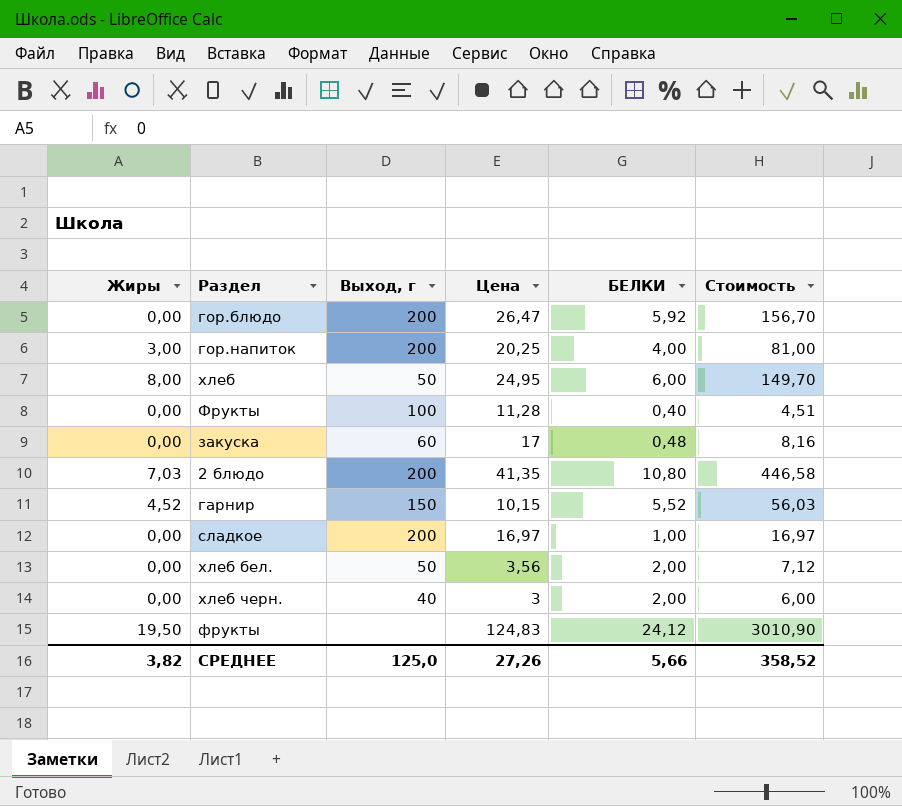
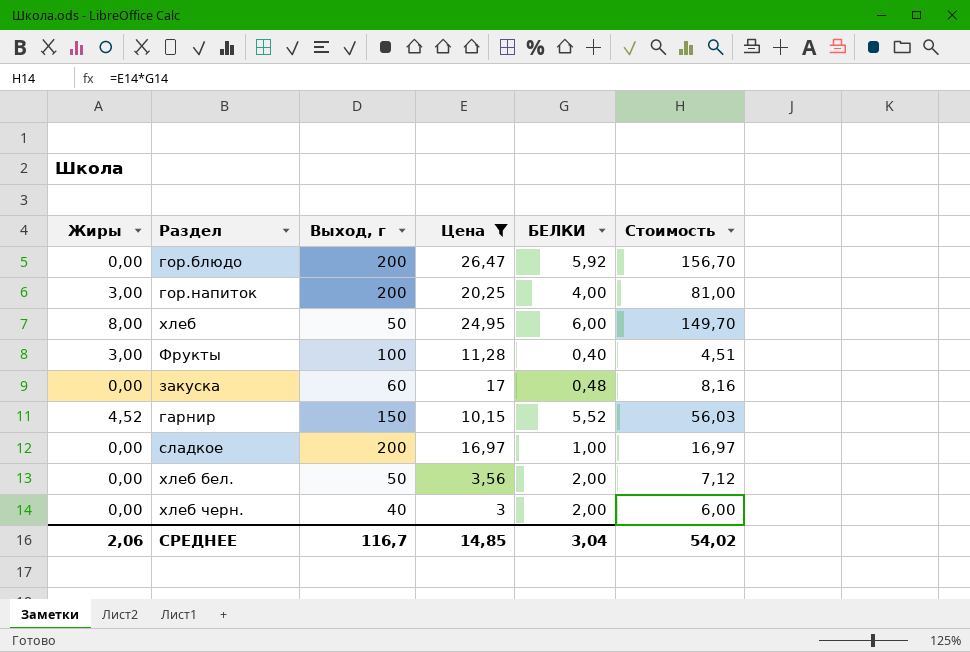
filter: none -> Цена <= 26,47
Фрукты | Жиры: 0,00 -> 3,00
СРЕДНЕЕ | Жиры: 3,82 -> 2,06
СРЕДНЕЕ | Выход, г: 125,0 -> 116,7
СРЕДНЕЕ | Цена: 27,26 -> 14,85
СРЕДНЕЕ | БЕЛКИ: 5,66 -> 3,04
СРЕДНЕЕ | Стоимость: 358,52 -> 54,02

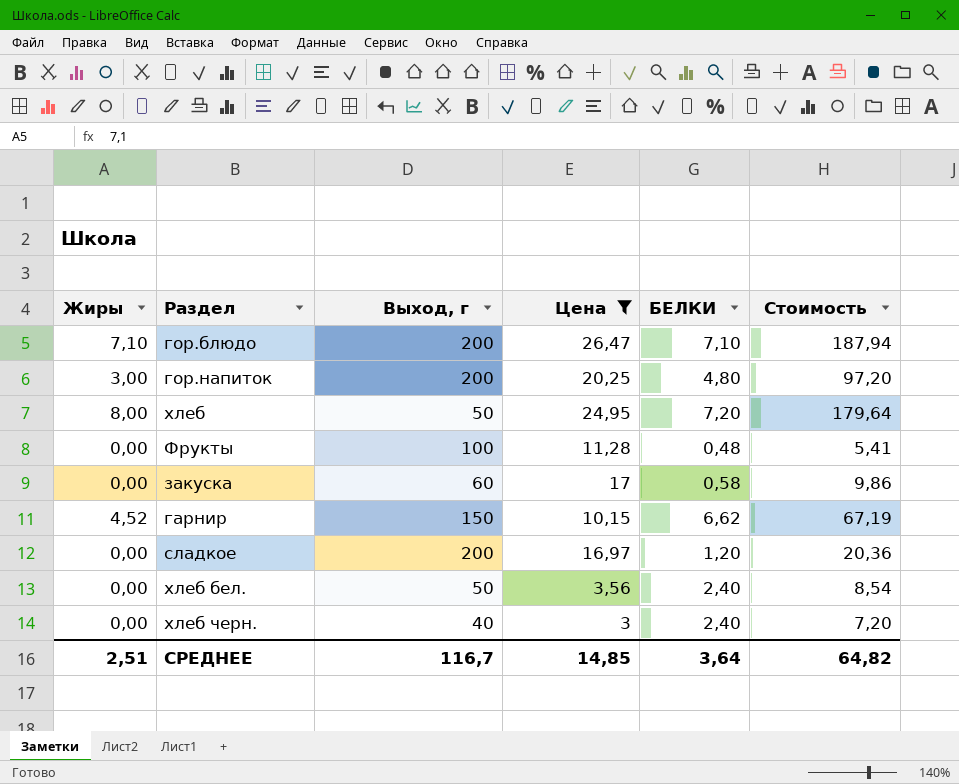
гор.блюдо | Жиры: 0,00 -> 7,10
гор.блюдо | БЕЛКИ: 5,92 -> 7,10
гор.блюдо | Стоимость: 156,70 -> 187,94
гор.напиток | БЕЛКИ: 4,00 -> 4,80
гор.напиток | Стоимость: 81,00 -> 97,20
хлеб | БЕЛКИ: 6,00 -> 7,20
хлеб | Стоимость: 149,70 -> 179,64
Фрукты | Жиры: 3,00 -> 0,00
Фрукты | БЕЛКИ: 0,40 -> 0,48
Фрукты | Стоимость: 4,51 -> 5,41
закуска | БЕЛКИ: 0,48 -> 0,58
закуска | Стоимость: 8,16 -> 9,86
гарнир | БЕЛКИ: 5,52 -> 6,62
гарнир | Стоимость: 56,03 -> 67,19
сладкое | БЕЛКИ: 1,00 -> 1,20
сладкое | Стоимость: 16,97 -> 20,36
хлеб бел. | БЕЛКИ: 2,00 -> 2,40
хлеб бел. | Стоимость: 7,12 -> 8,54
хлеб черн. | БЕЛКИ: 2,00 -> 2,40
хлеб черн. | Стоимость: 6,00 -> 7,20
СРЕДНЕЕ | Жиры: 2,06 -> 2,51
СРЕДНЕЕ | БЕЛКИ: 3,04 -> 3,64
СРЕДНЕЕ | Стоимость: 54,02 -> 64,82

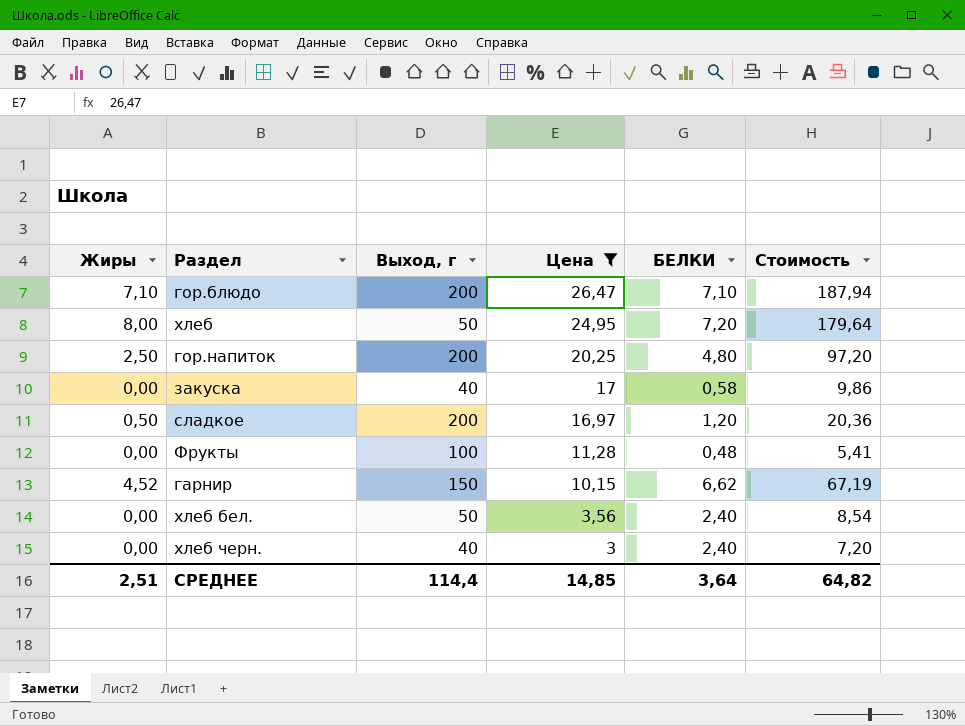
row order: none -> Цена descending
гор.напиток | Жиры: 3,00 -> 2,50
закуска | Выход, г: 60 -> 40
сладкое | Жиры: 0,00 -> 0,50
СРЕДНЕЕ | Выход, г: 116,7 -> 114,4

